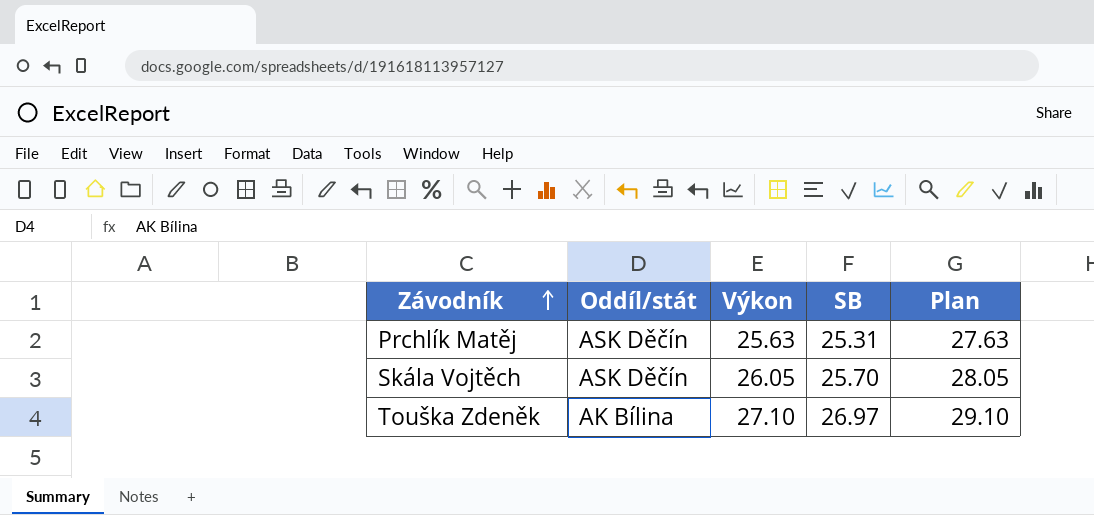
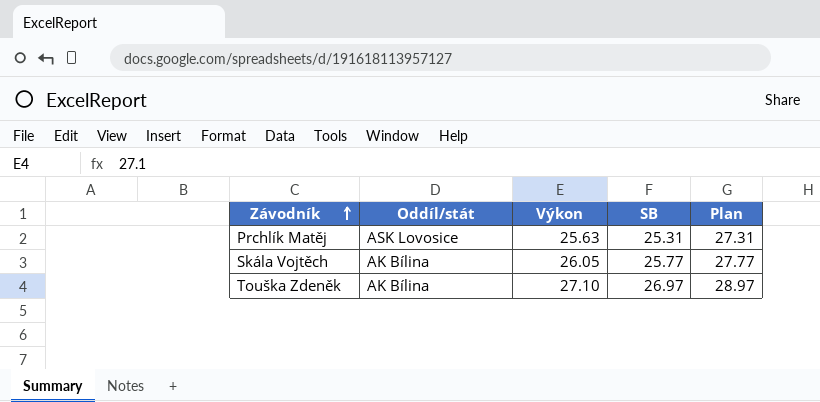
column Plan | formula: [Výkon] + 2 -> [SB] + 2
Prchlík Matěj | Oddíl/stát: ASK Děčín -> ASK Lovosice
Skála Vojtěch | Oddíl/stát: ASK Děčín -> AK Bílina
Skála Vojtěch | SB: 25.70 -> 25.77

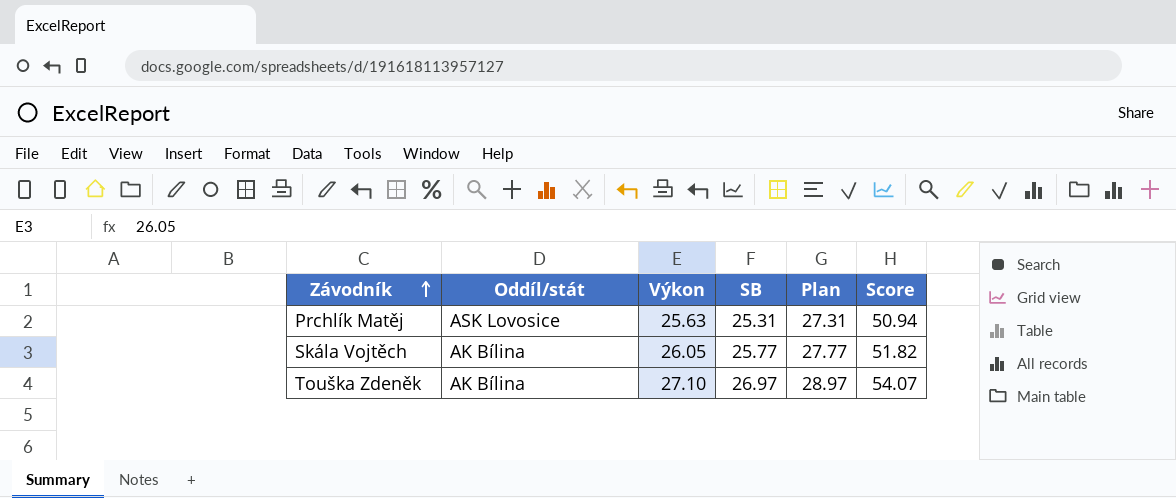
column Score | formula: none -> [Výkon] + [SB]

